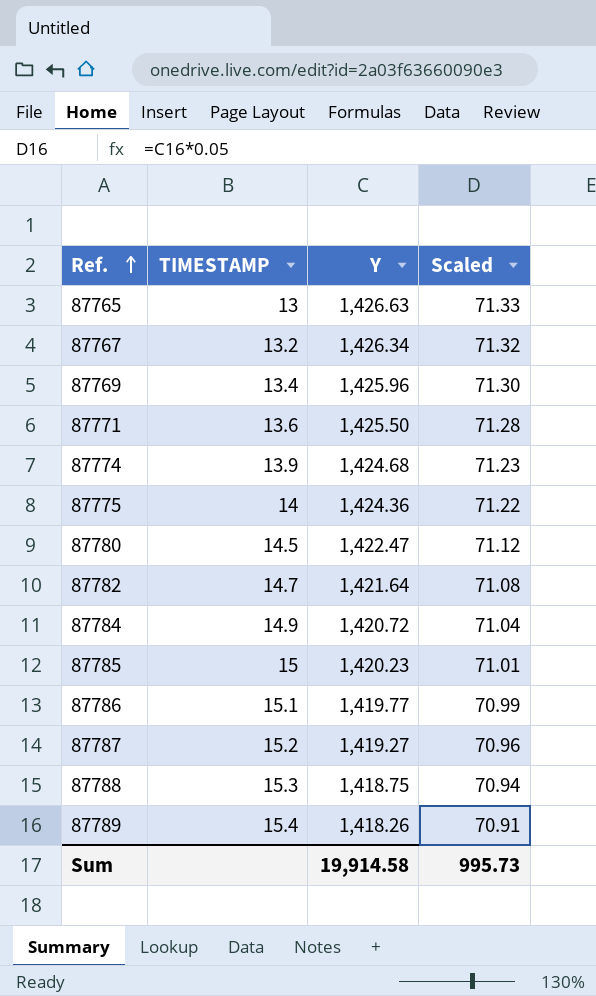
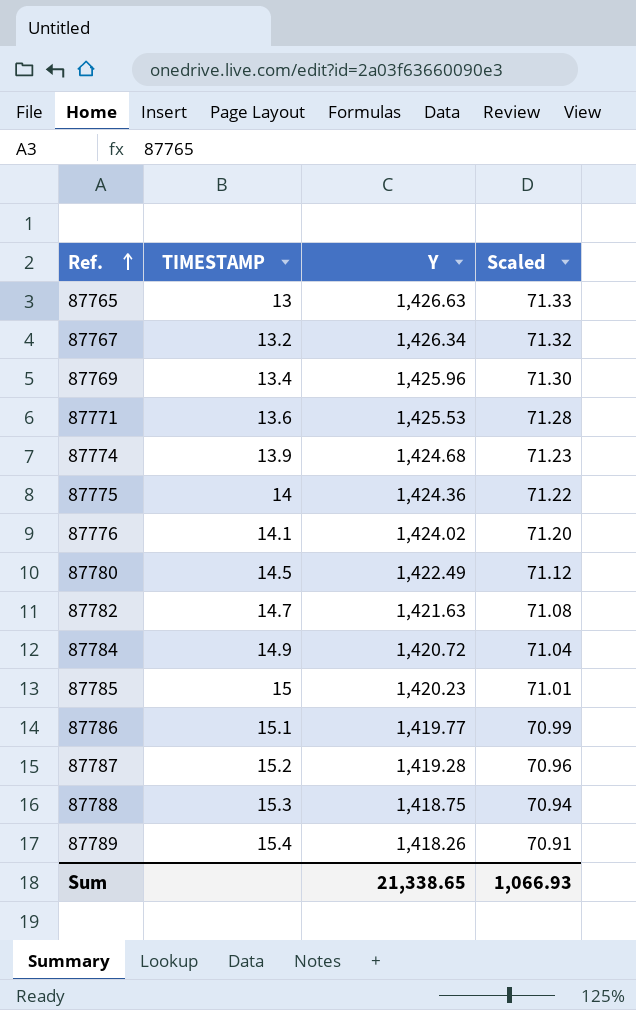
87771 | Y: 1,425.50 -> 1,425.53
row 87776: none -> 14.1 | 1,424.02 | 71.20
87780 | Y: 1,422.47 -> 1,422.49
87782 | Y: 1,421.64 -> 1,421.63
87787 | Y: 1,419.27 -> 1,419.28
Sum | Y: 19,914.58 -> 21,338.65
Sum | Scaled: 995.73 -> 1,066.93

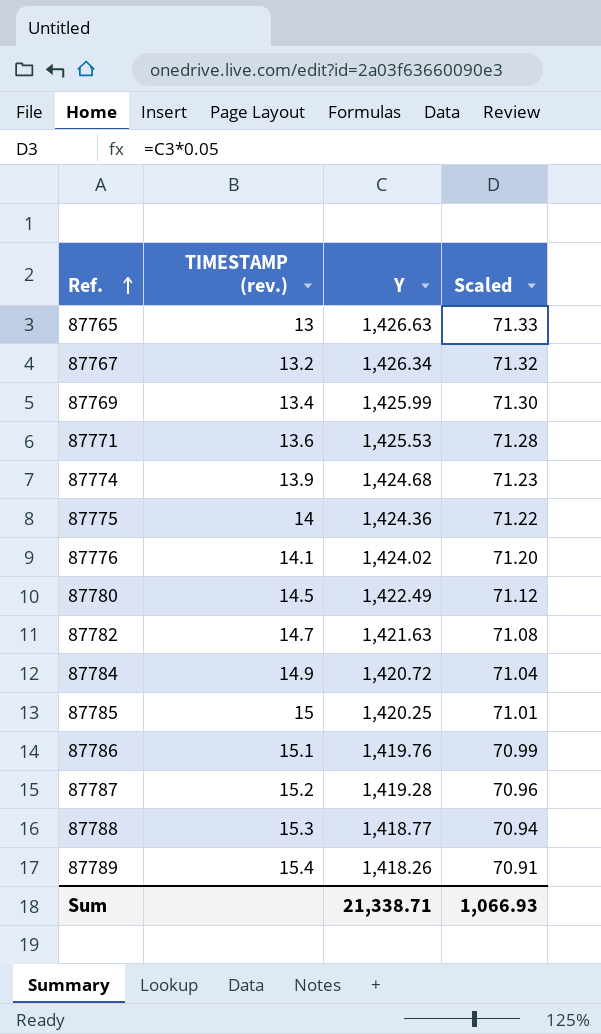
column name: TIMESTAMP -> TIMESTAMP (rev.)
87769 | Y: 1,425.96 -> 1,425.99
87785 | Y: 1,420.23 -> 1,420.25
87786 | Y: 1,419.77 -> 1,419.76
87788 | Y: 1,418.75 -> 1,418.77
Sum | Y: 21,338.65 -> 21,338.71

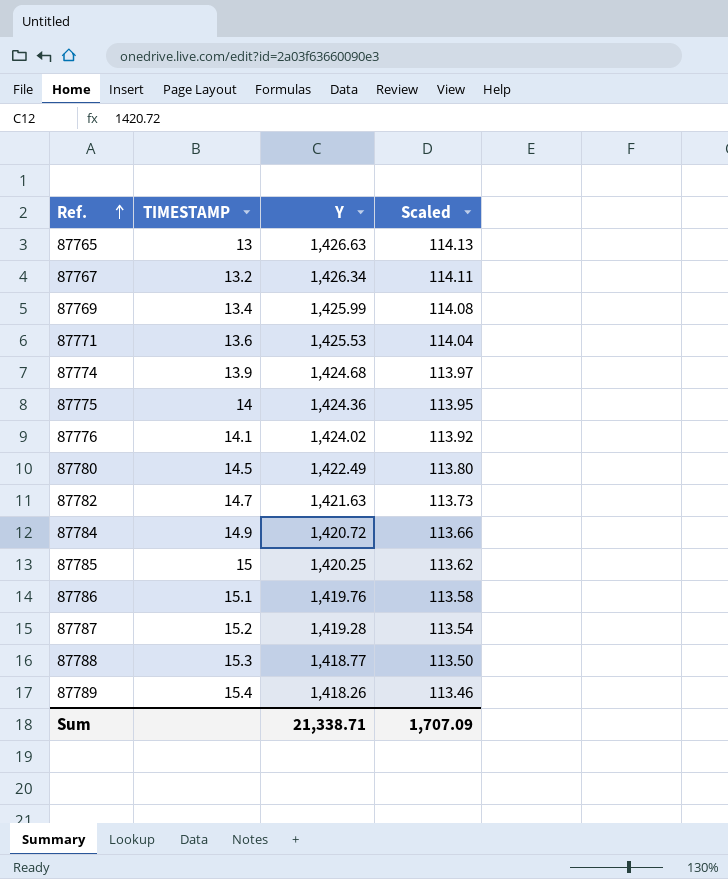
column name: TIMESTAMP (rev.) -> TIMESTAMP
column Scaled | formula: [Y] * 0.05 -> [Y] * 0.08
Sum | Scaled: 1,066.93 -> 1,707.09

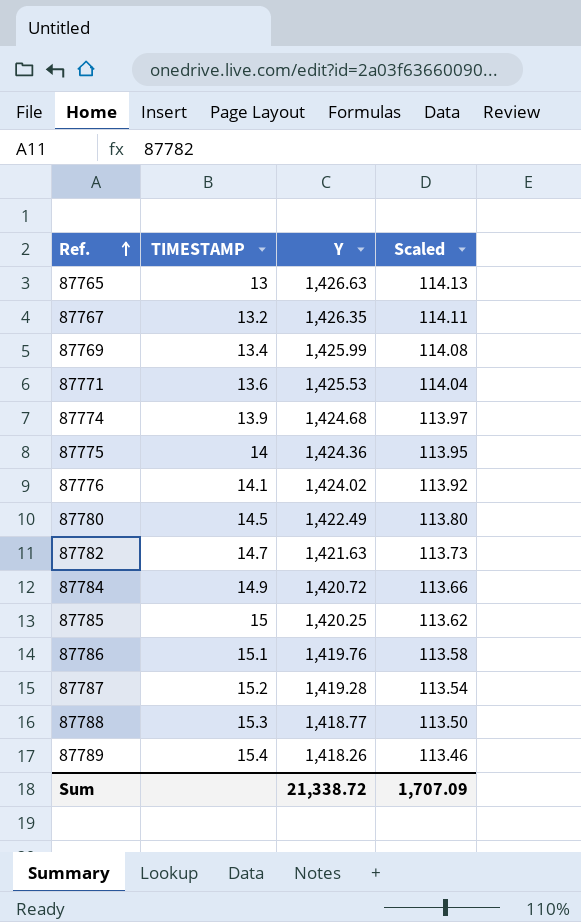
87767 | Y: 1,426.34 -> 1,426.35
Sum | Y: 21,338.71 -> 21,338.72

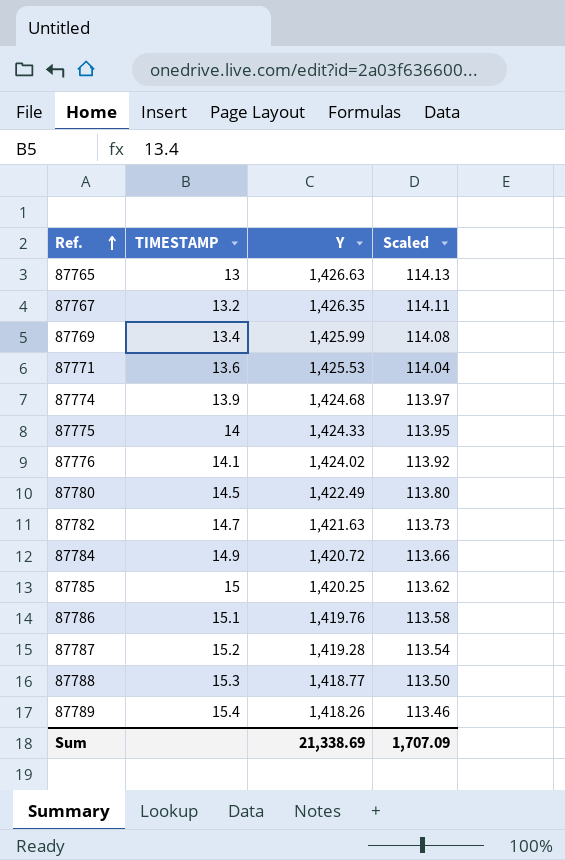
87775 | Y: 1,424.36 -> 1,424.33
Sum | Y: 21,338.72 -> 21,338.69

